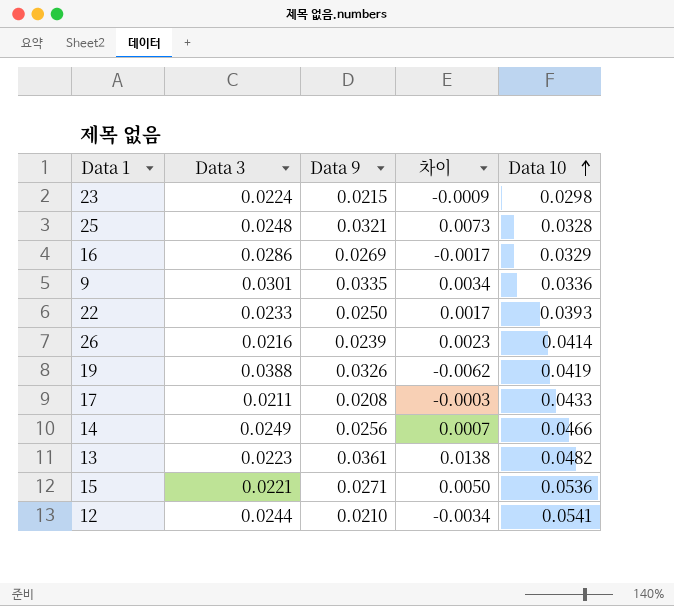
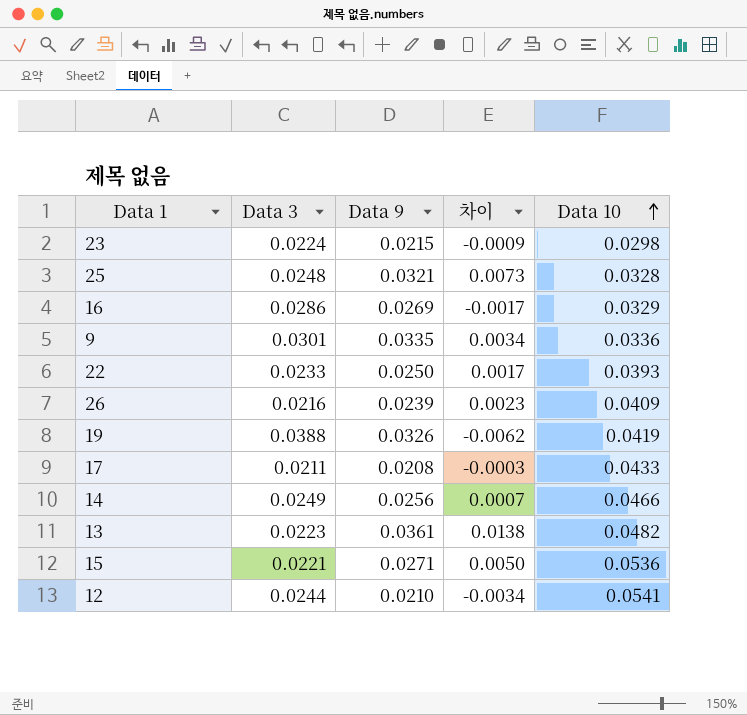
26 | Data 10: 0.0414 -> 0.0409

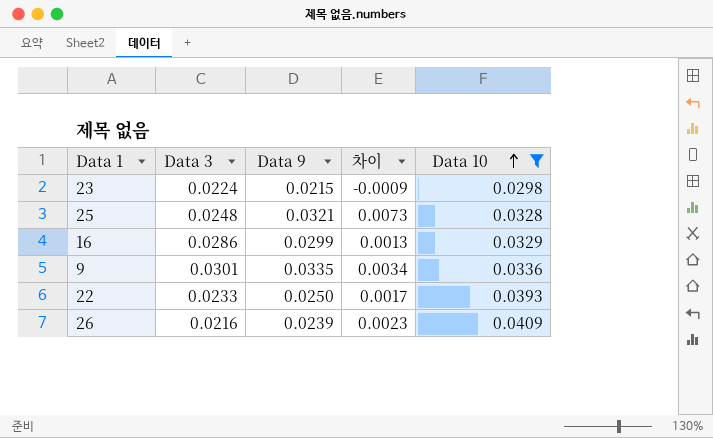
filter: none -> Data 10 <= 0.0409
16 | Data 9: 0.0269 -> 0.0299
16 | 차이: -0.0017 -> 0.0013

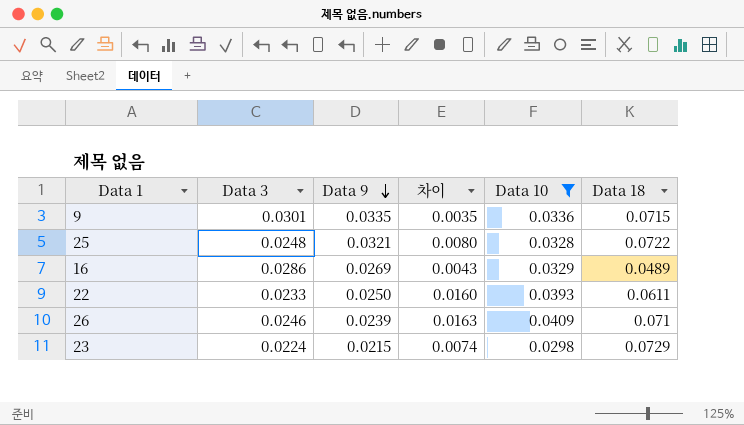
row order: Data 10 ascending -> Data 9 descending
column 차이 | formula: [Data 9] - [Data 3] -> [Data 10] - [Data 3]
column Data 18 | position: none -> 6
16 | Data 9: 0.0299 -> 0.0269
26 | Data 3: 0.0216 -> 0.0246

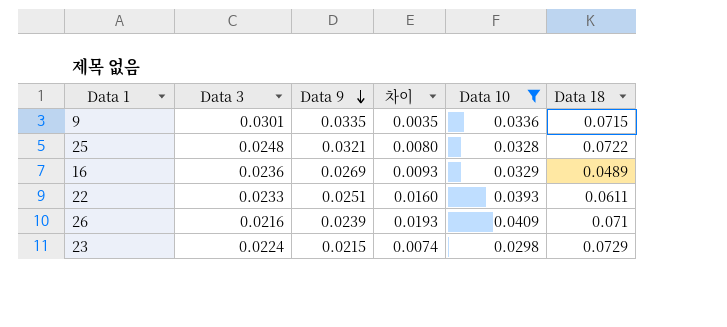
16 | Data 3: 0.0286 -> 0.0236
16 | 차이: 0.0043 -> 0.0093
22 | Data 9: 0.0250 -> 0.0251
26 | Data 3: 0.0246 -> 0.0216
26 | 차이: 0.0163 -> 0.0193

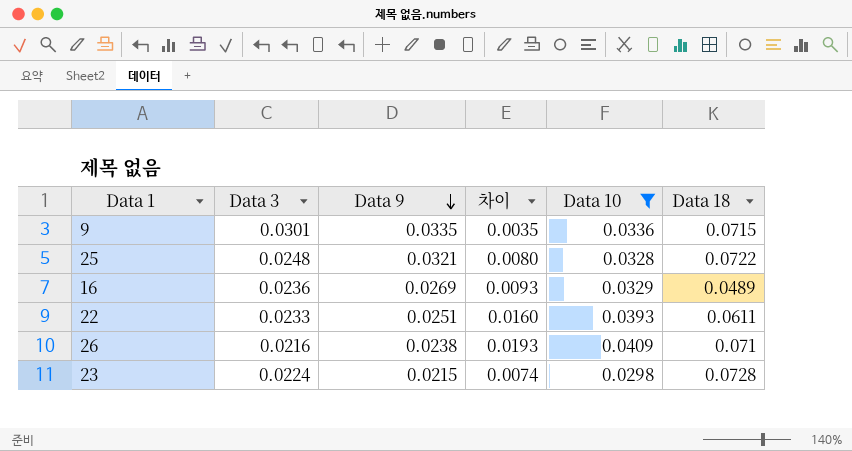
26 | Data 9: 0.0239 -> 0.0238
23 | Data 18: 0.0729 -> 0.0728

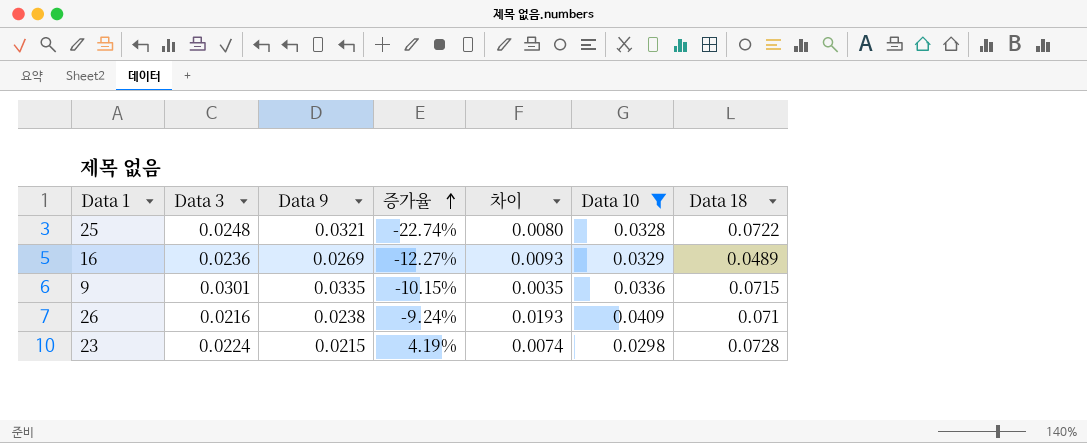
row order: Data 9 descending -> 증가율 ascending
column 증가율 | formula: none -> ([Data 3] - [Data 9]) / [Data 9]
row 22: 0.0233 | 0.0251 | 0.0160 | 0.0393 | 0.0611 -> none

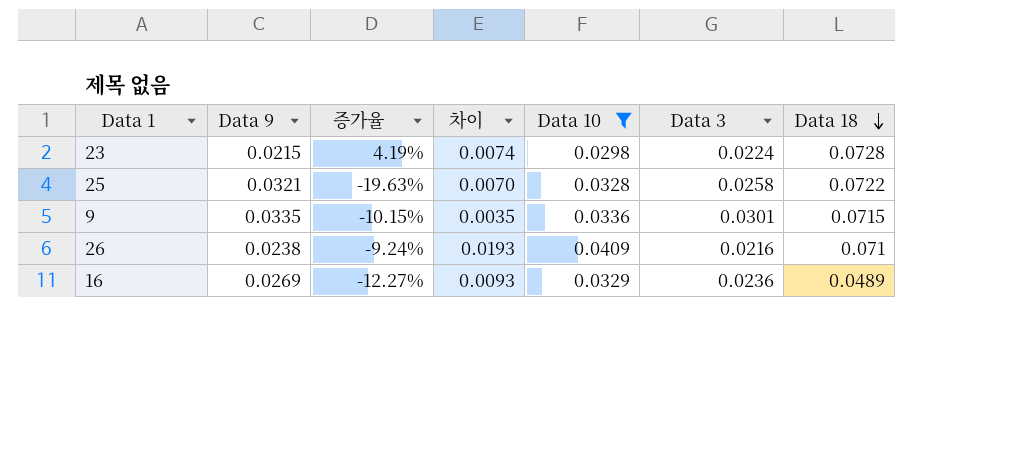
row order: 증가율 ascending -> Data 18 descending
column Data 3 | position: 2 -> 6
25 | 증가율: -22.74% -> -19.63%
25 | 차이: 0.0080 -> 0.0070
25 | Data 3: 0.0248 -> 0.0258

